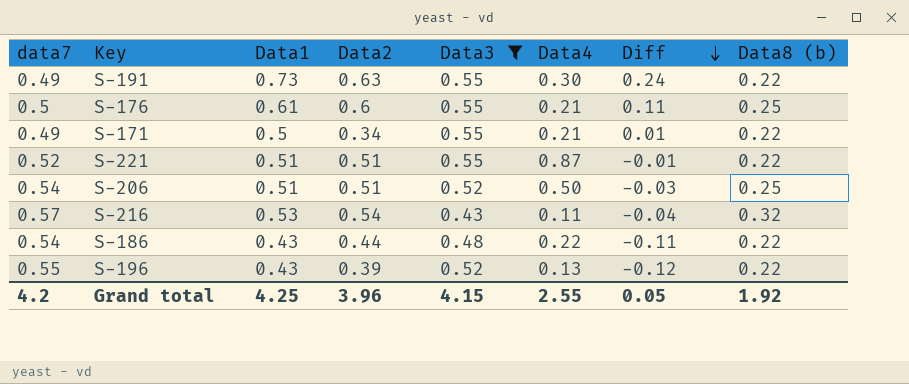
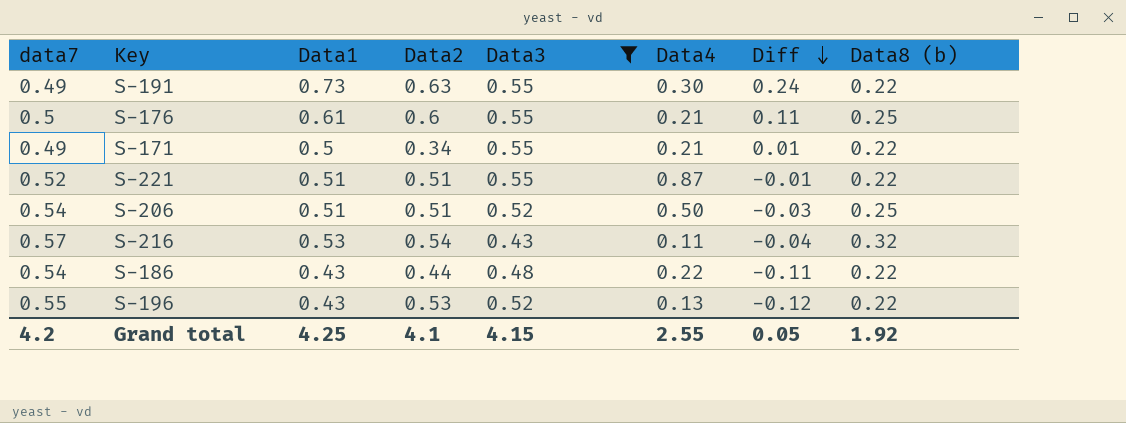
S-196 | Data2: 0.39 -> 0.53
Grand total | Data2: 3.96 -> 4.1

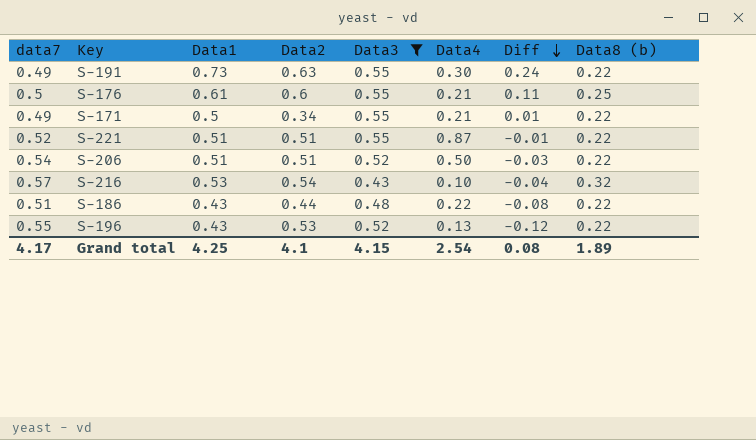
S-206 | Data8 (b): 0.25 -> 0.22
S-216 | Data4: 0.11 -> 0.10
S-186 | data7: 0.54 -> 0.51
S-186 | Diff: -0.11 -> -0.08
Grand total | data7: 4.2 -> 4.17
Grand total | Data4: 2.55 -> 2.54
Grand total | Diff: 0.05 -> 0.08
Grand total | Data8 (b): 1.92 -> 1.89

